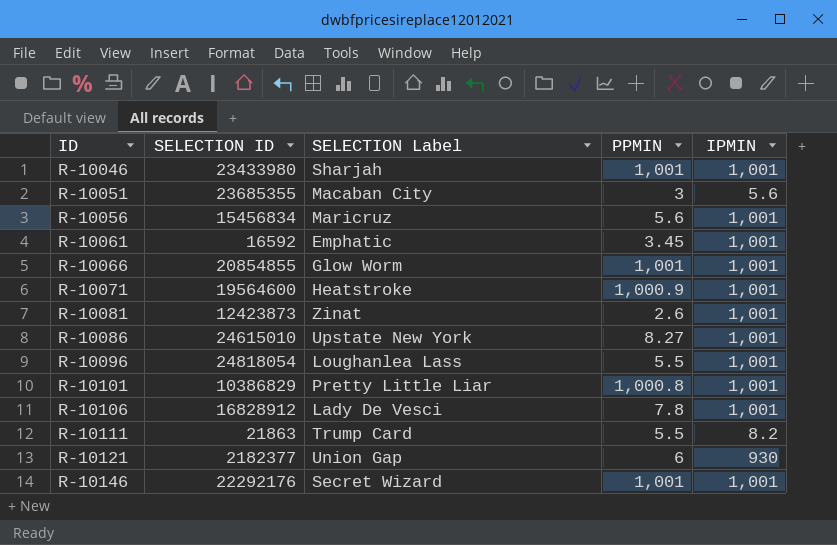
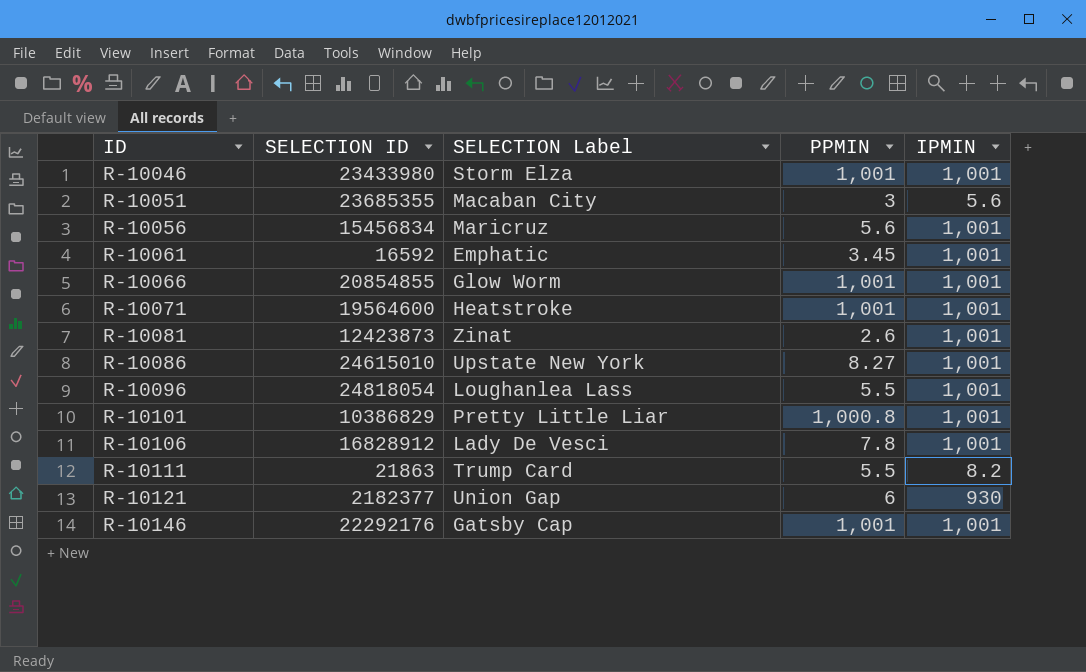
R-10046 | SELECTION Label: Sharjah -> Storm Elza
R-10071 | PPMIN: 1,000.9 -> 1,001
R-10146 | SELECTION Label: Secret Wizard -> Gatsby Cap

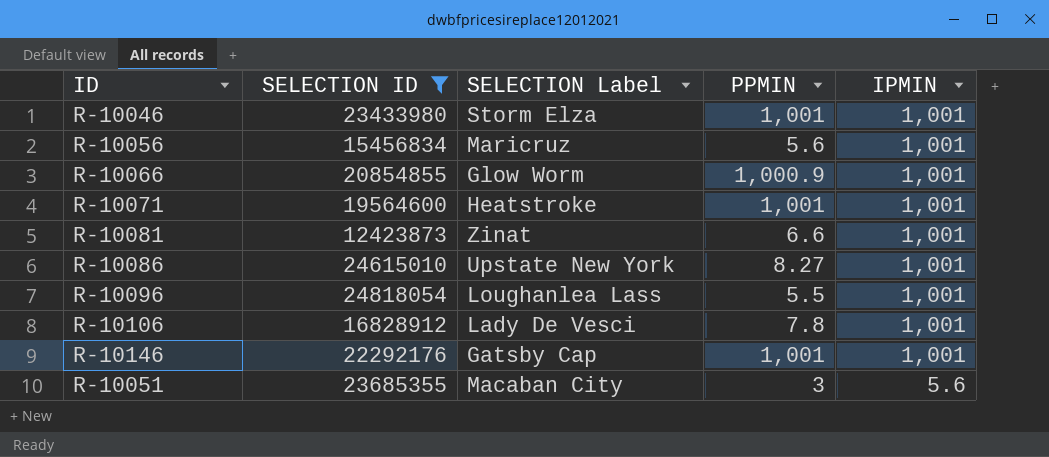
filter: none -> SELECTION ID >= 12423873
row order: ID ascending -> IPMIN descending
R-10066 | PPMIN: 1,001 -> 1,000.9
R-10081 | PPMIN: 2.6 -> 6.6

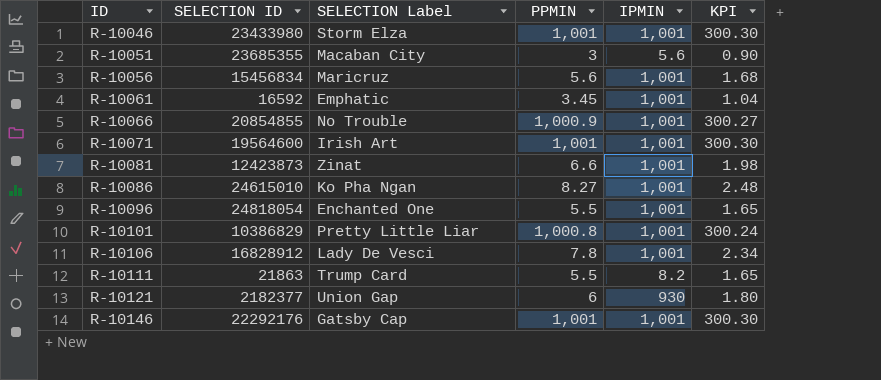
filter: SELECTION ID >= 12423873 -> none
row order: IPMIN descending -> ID ascending
column KPI | formula: none -> [PPMIN] * 0.3
R-10066 | SELECTION Label: Glow Worm -> No Trouble
R-10071 | SELECTION Label: Heatstroke -> Irish Art
R-10086 | SELECTION Label: Upstate New York -> Ko Pha Ngan
R-10096 | SELECTION Label: Loughanlea Lass -> Enchanted One

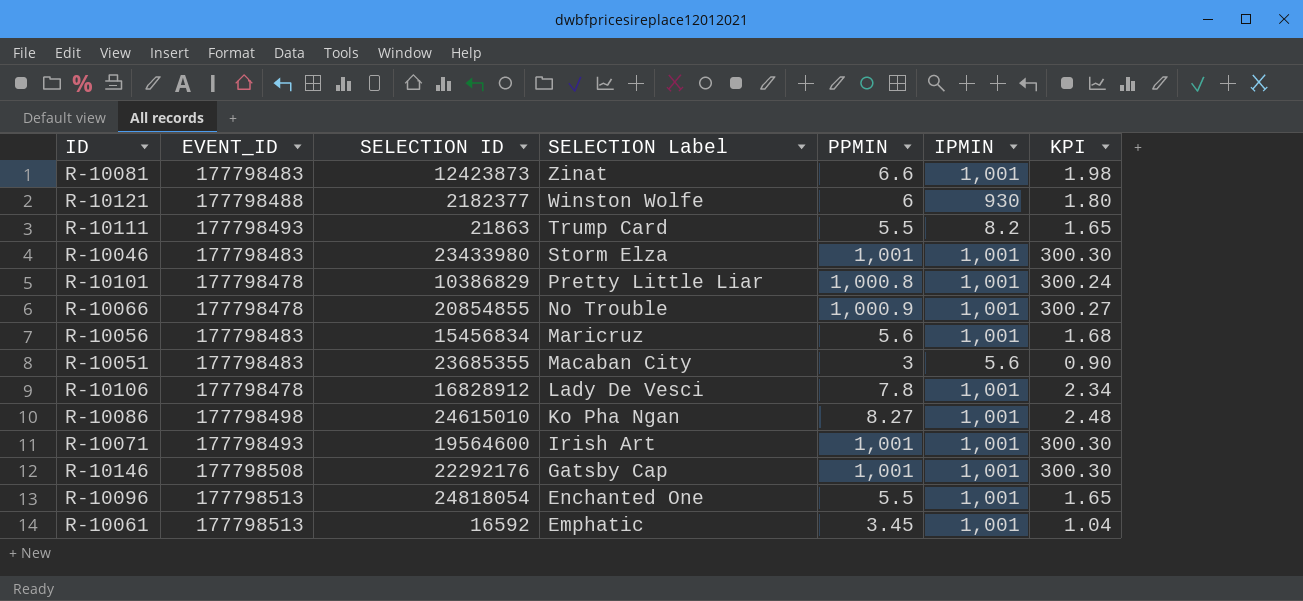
row order: ID ascending -> SELECTION Label descending
column EVENT_ID | position: none -> 2
R-10121 | SELECTION Label: Union Gap -> Winston Wolfe

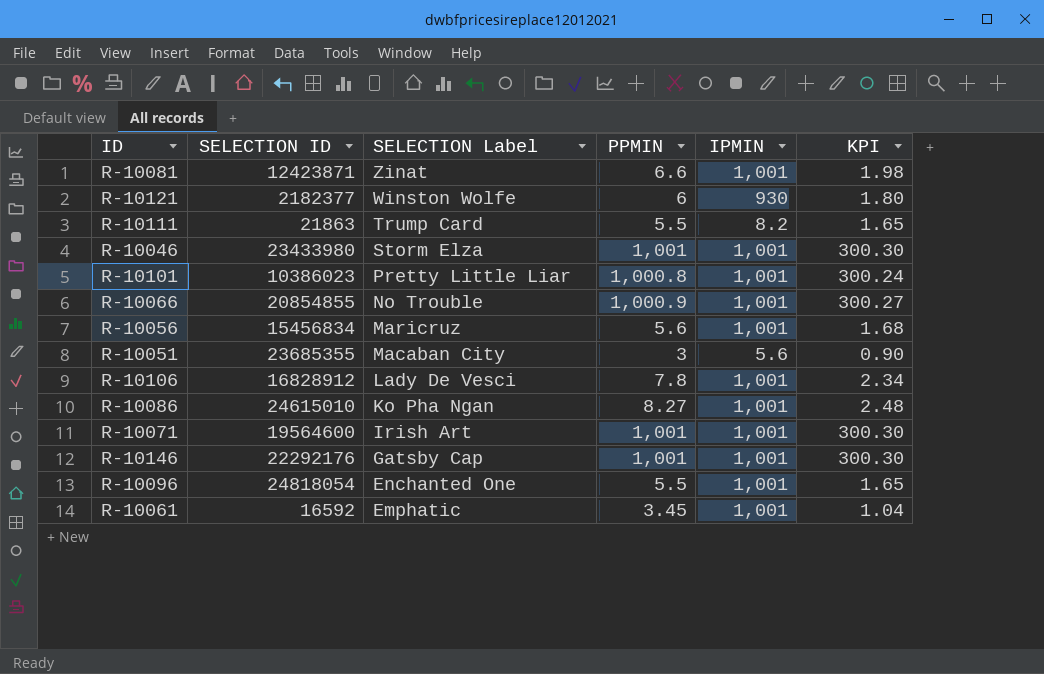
column EVENT_ID | position: 2 -> none
R-10081 | SELECTION ID: 12423873 -> 12423871
R-10101 | SELECTION ID: 10386829 -> 10386023

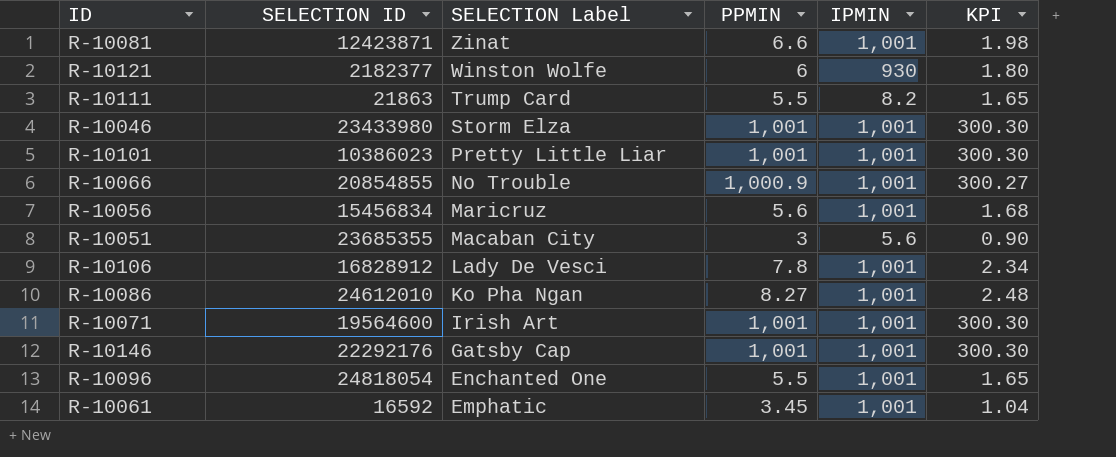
R-10101 | PPMIN: 1,000.8 -> 1,001
R-10101 | KPI: 300.24 -> 300.30
R-10086 | SELECTION ID: 24615010 -> 24612010

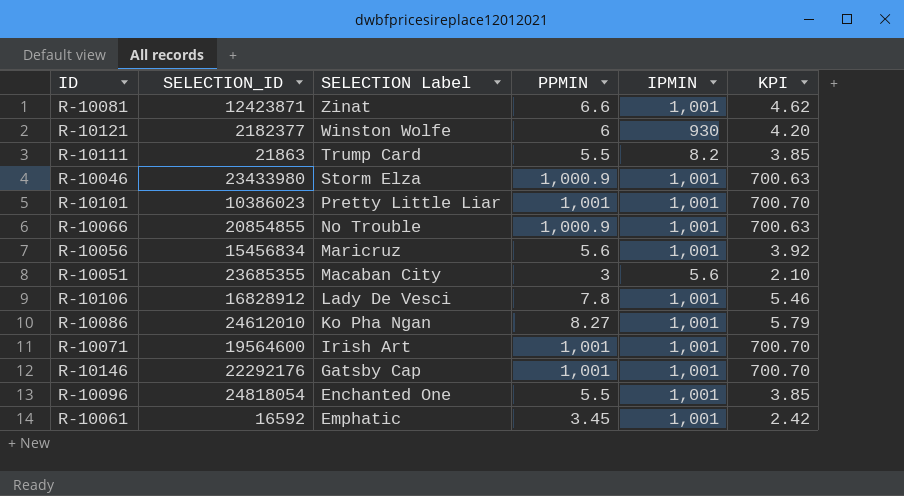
column name: SELECTION ID -> SELECTION_ID
column KPI | formula: [PPMIN] * 0.3 -> [PPMIN] * 0.7
R-10046 | PPMIN: 1,001 -> 1,000.9

